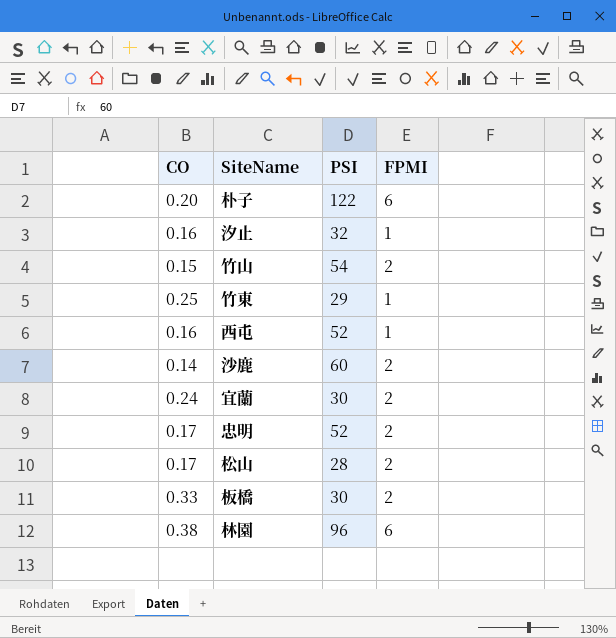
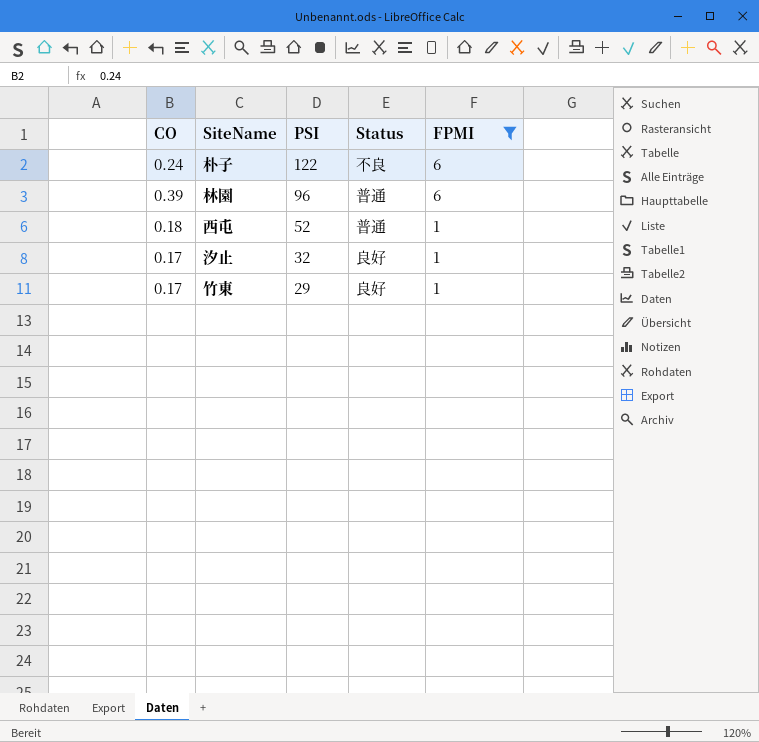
filter: none -> FPMI != 2
row order: none -> PSI descending
column Status | position: none -> 4
朴子 | CO: 0.20 -> 0.24
林園 | CO: 0.38 -> 0.39
西屯 | CO: 0.16 -> 0.18
汐止 | CO: 0.16 -> 0.17
竹東 | CO: 0.25 -> 0.17

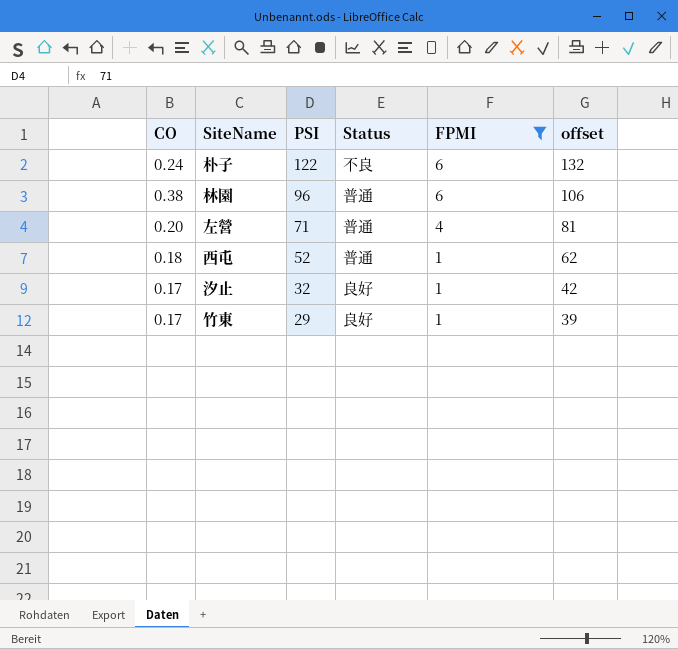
column offset | formula: none -> [PSI] + 10
林園 | CO: 0.39 -> 0.38
row 左營: none -> 0.20 | 71 | 普通 | 4 | 81

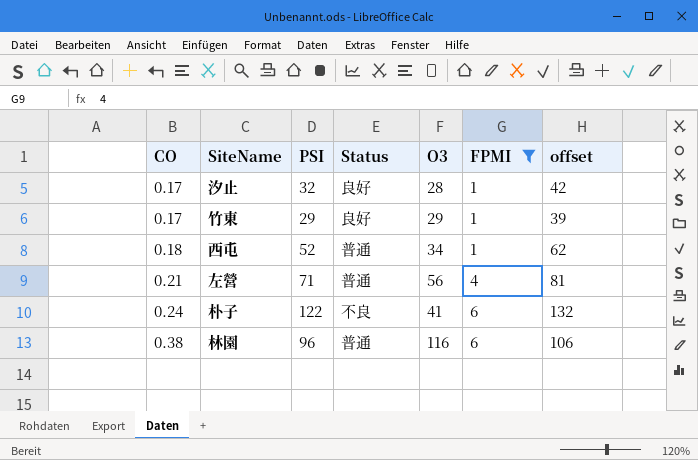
row order: PSI descending -> CO ascending
column O3 | position: none -> 5
左營 | CO: 0.20 -> 0.21

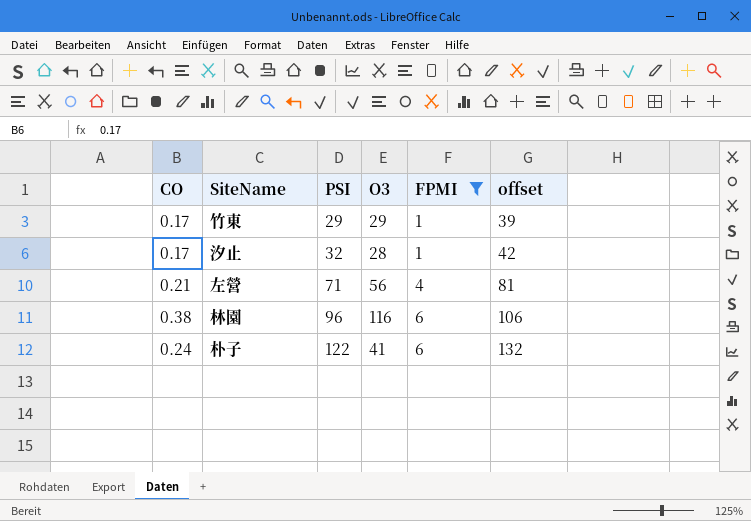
row order: CO ascending -> PSI ascending
column Status | position: 4 -> none
row 西屯: 0.18 | 52 | 普通 | 34 | 1 | 62 -> none

